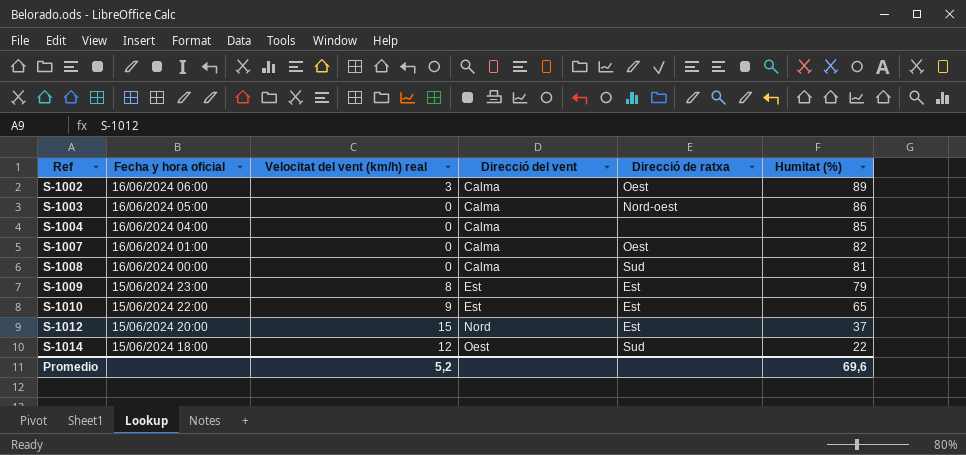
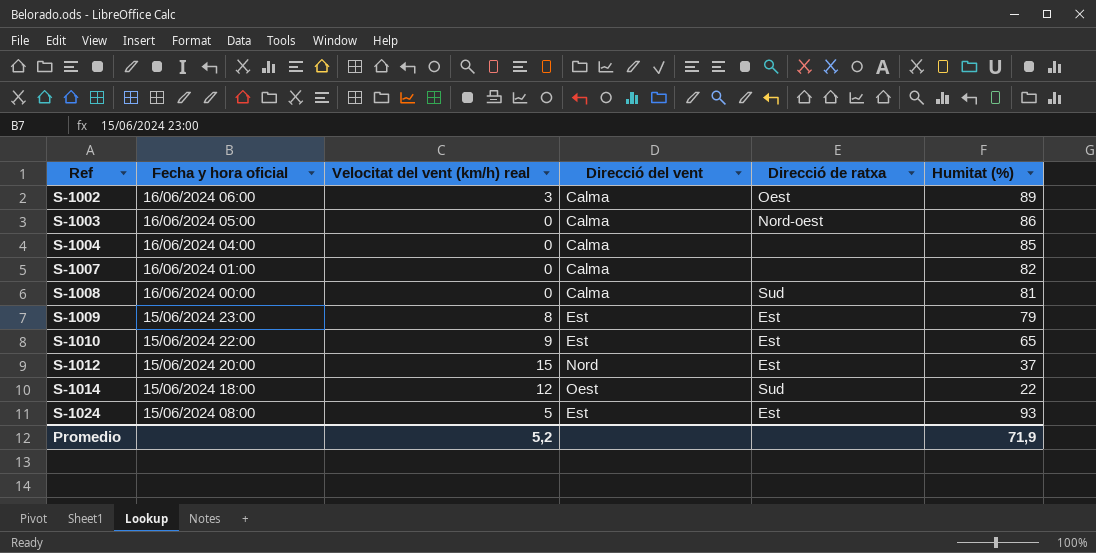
S-1007 | Direcció de ratxa: Oest -> none
row S-1024: none -> 15/06/2024 08:00 | 5 | Est | Est | 93
Promedio | Humitat (%): 69,6 -> 71,9

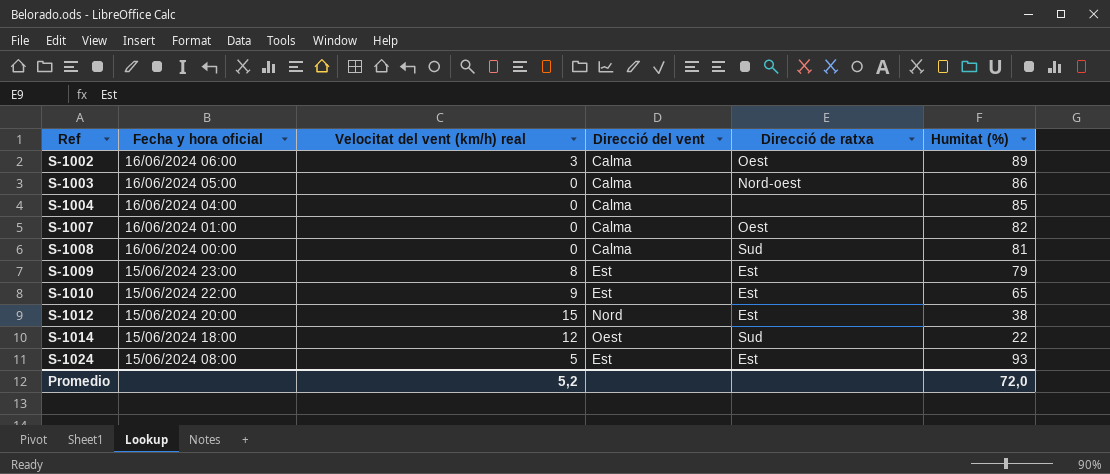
S-1007 | Direcció de ratxa: none -> Oest
S-1012 | Humitat (%): 37 -> 38
Promedio | Humitat (%): 71,9 -> 72,0

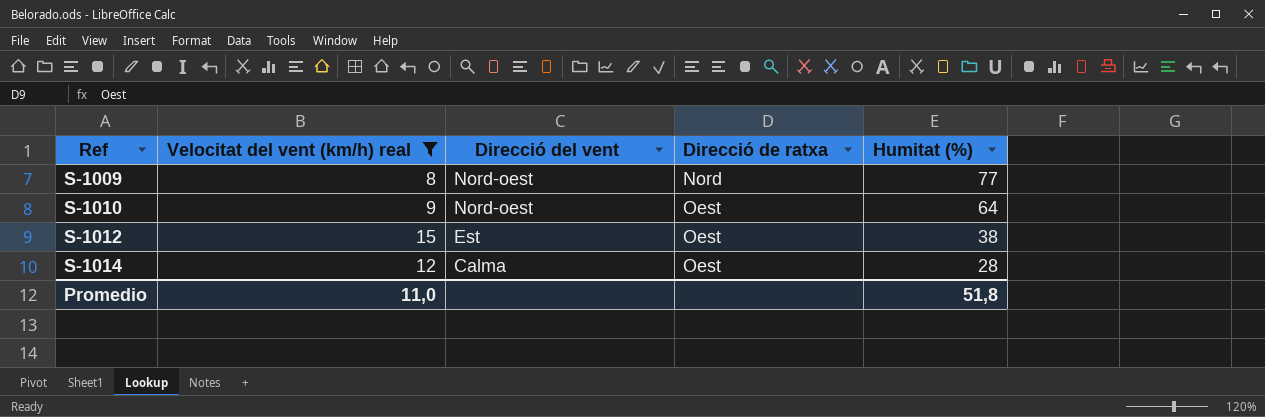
filter: none -> Velocitat del vent (km/h) real >= 8
column Fecha y hora oficial | position: 2 -> none
S-1009 | Direcció del vent: Est -> Nord-oest
S-1009 | Direcció de ratxa: Est -> Nord
S-1009 | Humitat (%): 79 -> 77
S-1010 | Direcció del vent: Est -> Nord-oest
S-1010 | Direcció de ratxa: Est -> Oest
S-1010 | Humitat (%): 65 -> 64
S-1012 | Direcció del vent: Nord -> Est
S-1012 | Direcció de ratxa: Est -> Oest
S-1014 | Direcció del vent: Oest -> Calma
S-1014 | Direcció de ratxa: Sud -> Oest
S-1014 | Humitat (%): 22 -> 28
Promedio | Velocitat del vent (km/h) real: 5,2 -> 11,0
Promedio | Humitat (%): 72,0 -> 51,8

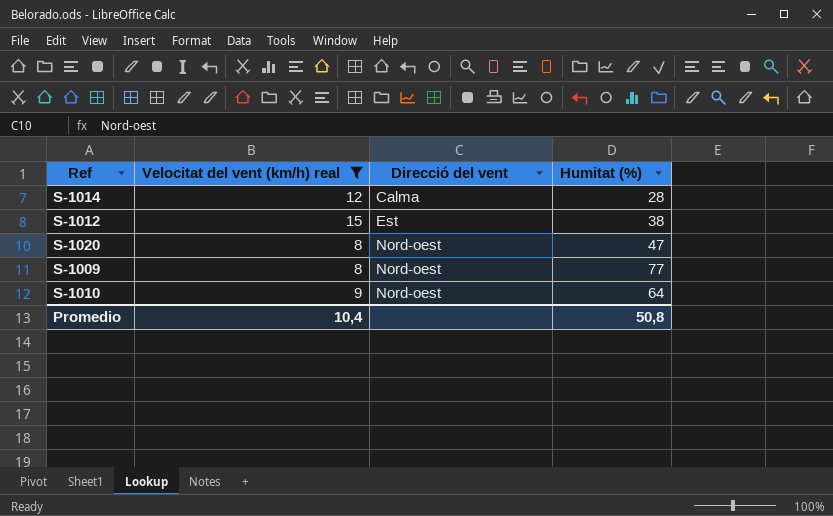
row order: Ref ascending -> Direcció del vent ascending
column Direcció de ratxa | position: 4 -> none
row S-1020: none -> 8 | Nord-oest | 47
Promedio | Velocitat del vent (km/h) real: 11,0 -> 10,4
Promedio | Humitat (%): 51,8 -> 50,8

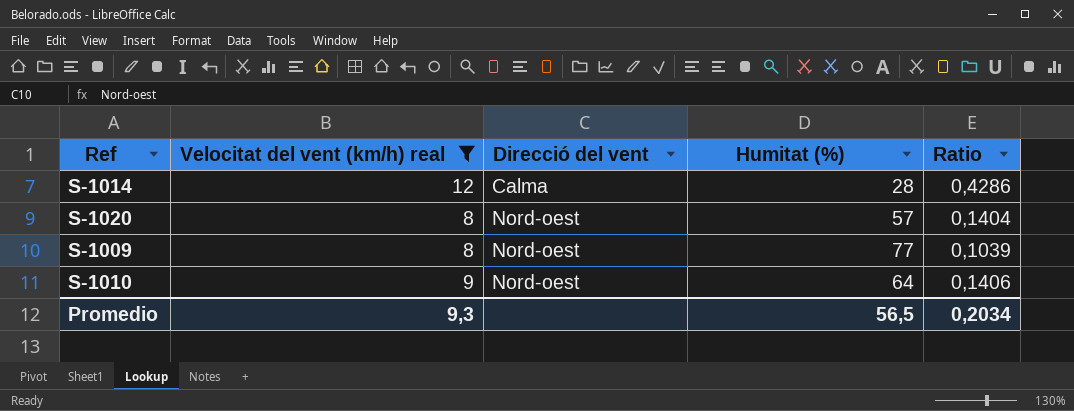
column Ratio | formula: none -> [Velocitat del vent (km/h) real] / [Humitat (%)]
row S-1012: 15 | Est | 38 -> none
S-1020 | Humitat (%): 47 -> 57
Promedio | Velocitat del vent (km/h) real: 10,4 -> 9,3
Promedio | Humitat (%): 50,8 -> 56,5

